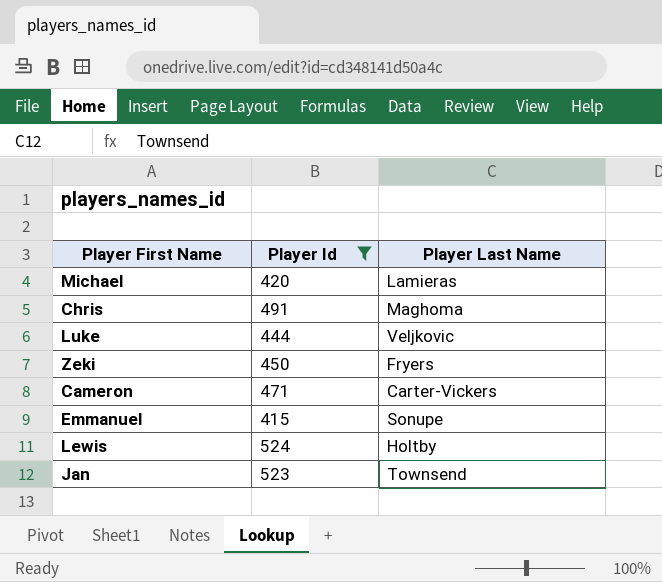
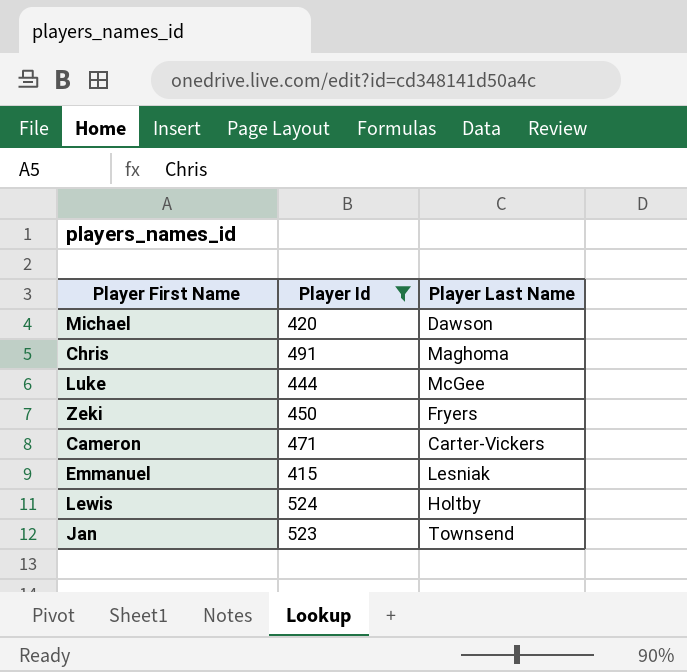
Michael | Player Last Name: Lamieras -> Dawson
Luke | Player Last Name: Veljkovic -> McGee
Emmanuel | Player Last Name: Sonupe -> Lesniak

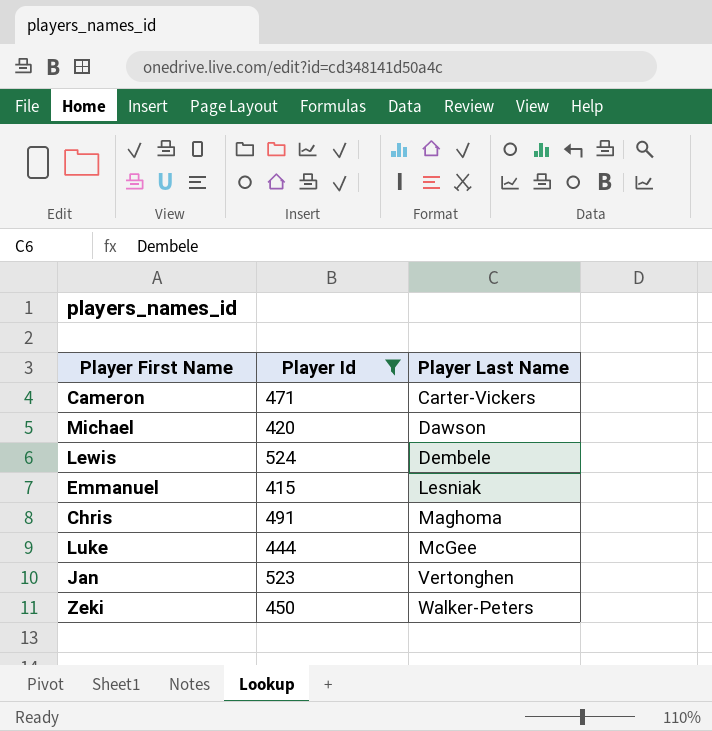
row order: none -> Player Last Name ascending
Lewis | Player Last Name: Holtby -> Dembele
Jan | Player Last Name: Townsend -> Vertonghen
Zeki | Player Last Name: Fryers -> Walker-Peters

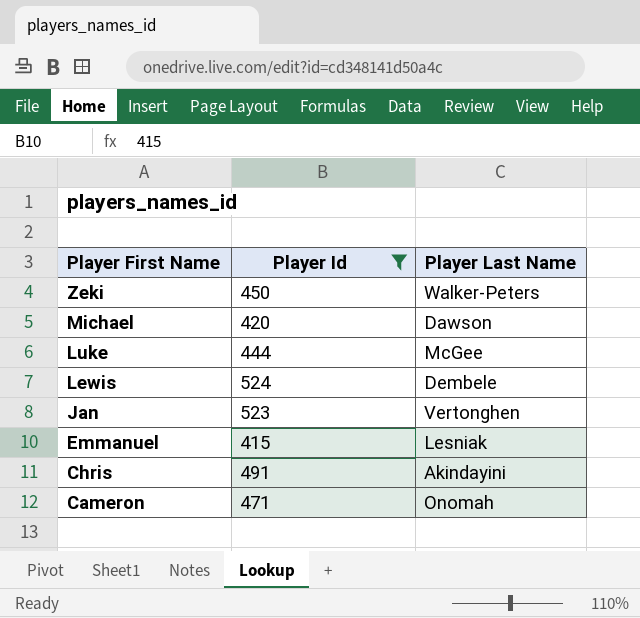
row order: Player Last Name ascending -> Player First Name descending
Chris | Player Last Name: Maghoma -> Akindayini
Cameron | Player Last Name: Carter-Vickers -> Onomah

